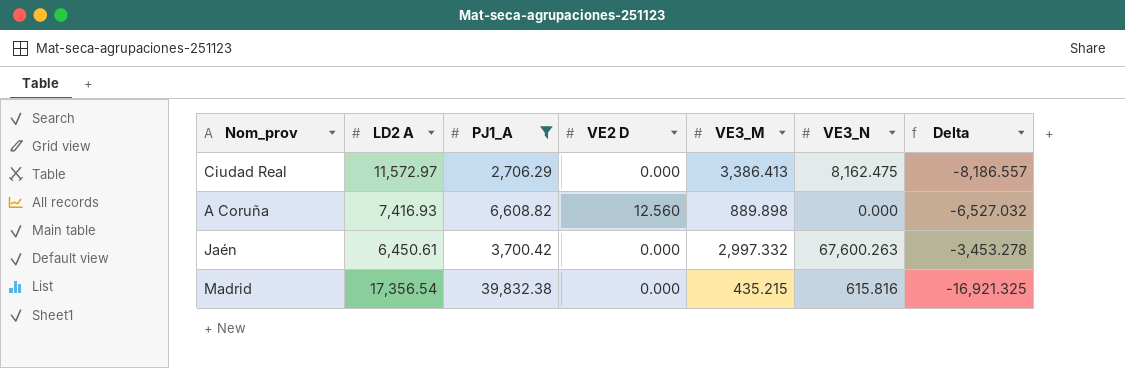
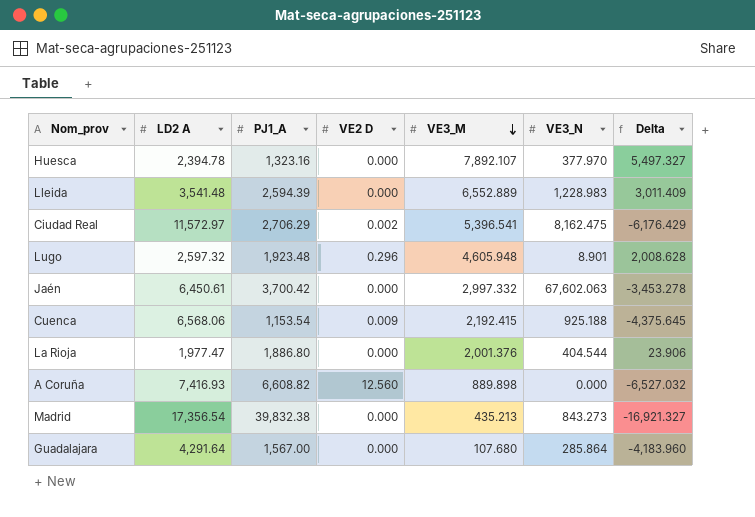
filter: PJ1_A >= 2,706.29 -> none
row order: none -> VE3_M descending
Ciudad Real | VE2 D: 0.000 -> 0.002
Ciudad Real | VE3_M: 3,386.413 -> 5,396.541
Ciudad Real | Delta: -8,186.557 -> -6,176.429
Jaén | VE3_N: 67,600.263 -> 67,602.063
Madrid | VE3_M: 435.215 -> 435.213
Madrid | VE3_N: 615.816 -> 843.273
Madrid | Delta: -16,921.325 -> -16,921.327

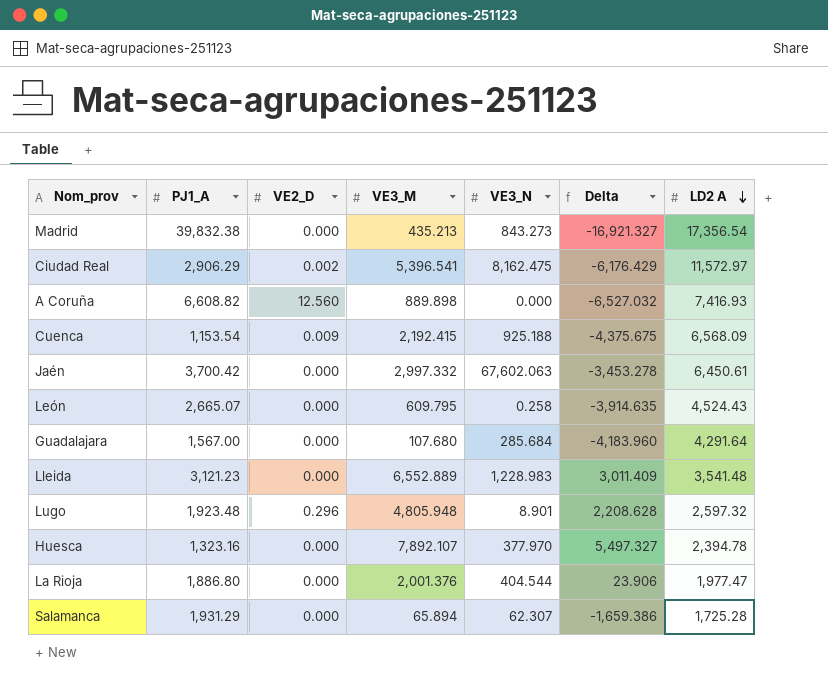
row order: VE3_M descending -> LD2 A descending
column name: VE2 D -> VE2_D
column LD2 A | position: 2 -> 7
Ciudad Real | PJ1_A: 2,706.29 -> 2,906.29
Cuenca | Delta: -4,375.645 -> -4,375.675
Cuenca | LD2 A: 6,568.06 -> 6,568.09
row León: none -> 2,665.07 | 0.000 | 609.795 | 0.258 | -3,914.635 | 4,524.43
Guadalajara | VE3_N: 285.864 -> 285.684
Lleida | PJ1_A: 2,594.39 -> 3,121.23
Lugo | VE3_M: 4,605.948 -> 4,805.948
Lugo | Delta: 2,008.628 -> 2,208.628
row Salamanca: none -> 1,931.29 | 0.000 | 65.894 | 62.307 | -1,659.386 | 1,725.28

